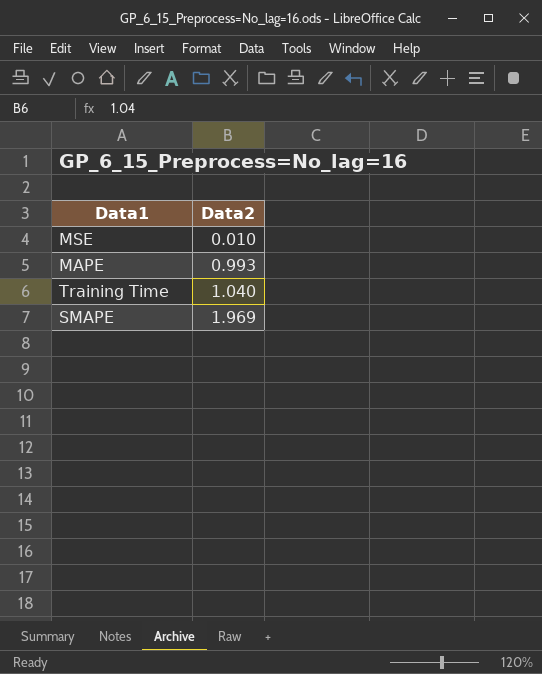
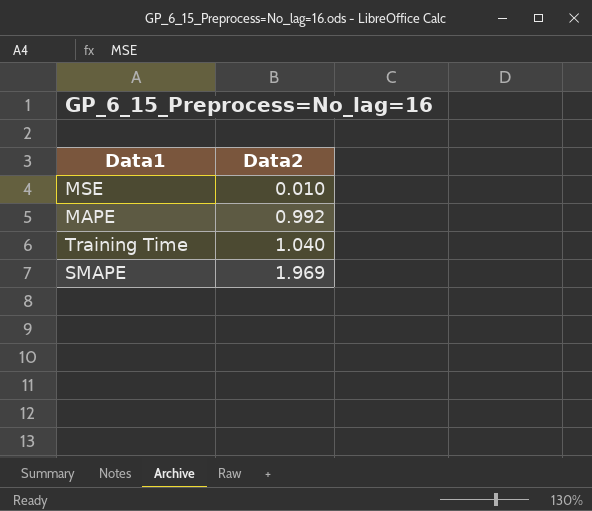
MAPE | Data2: 0.993 -> 0.992

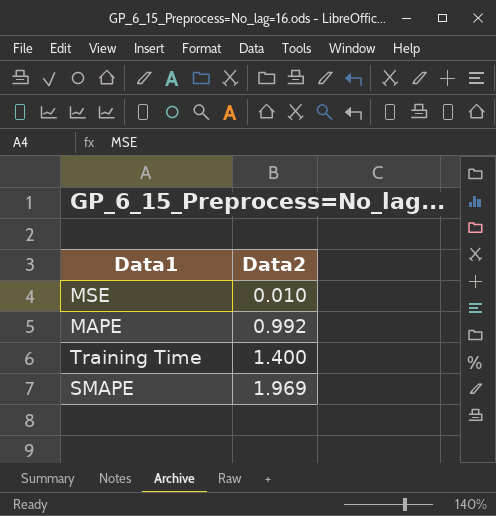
Training Time | Data2: 1.040 -> 1.400

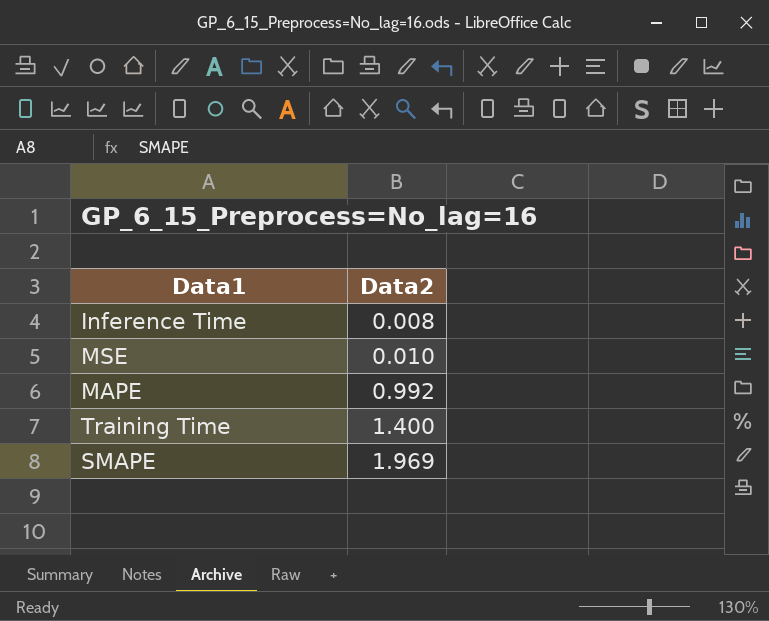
row Inference Time: none -> 0.008

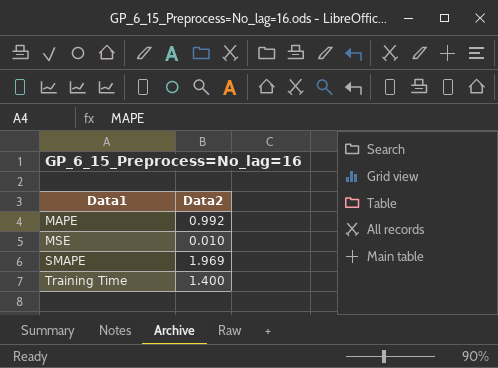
row order: Data2 ascending -> Data1 ascending
row Inference Time: 0.008 -> none

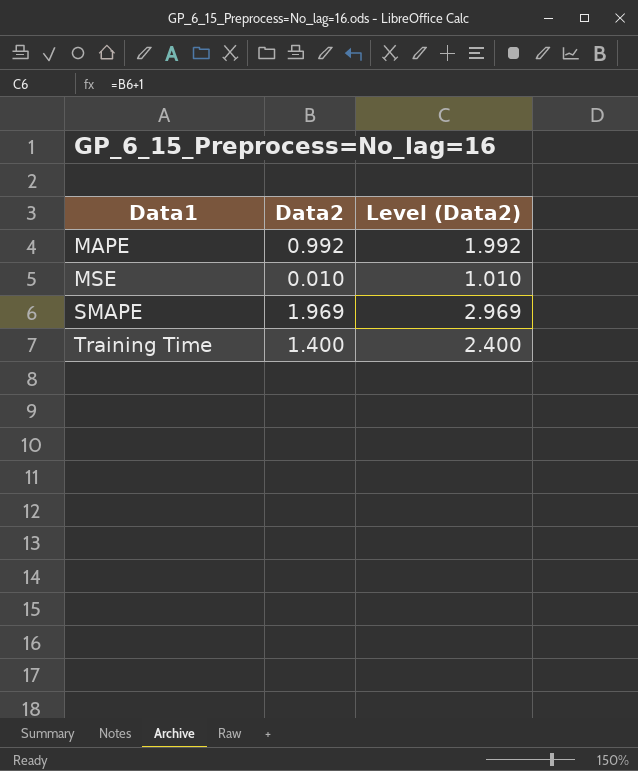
column Level (Data2) | formula: none -> [Data2] + 1

